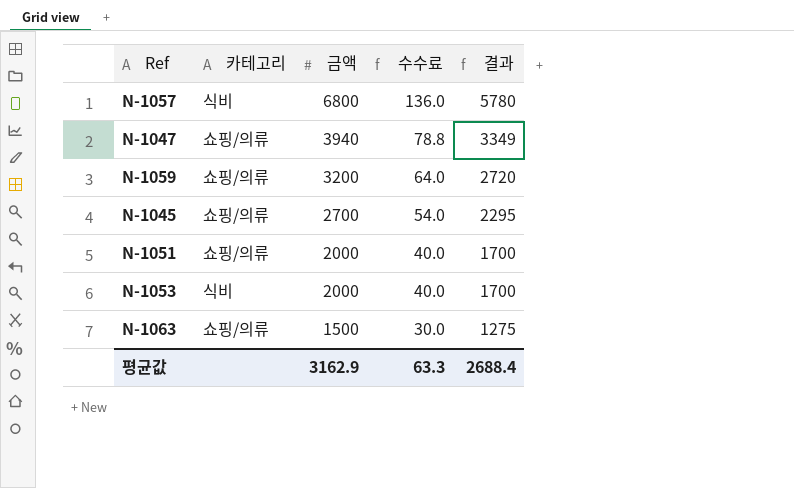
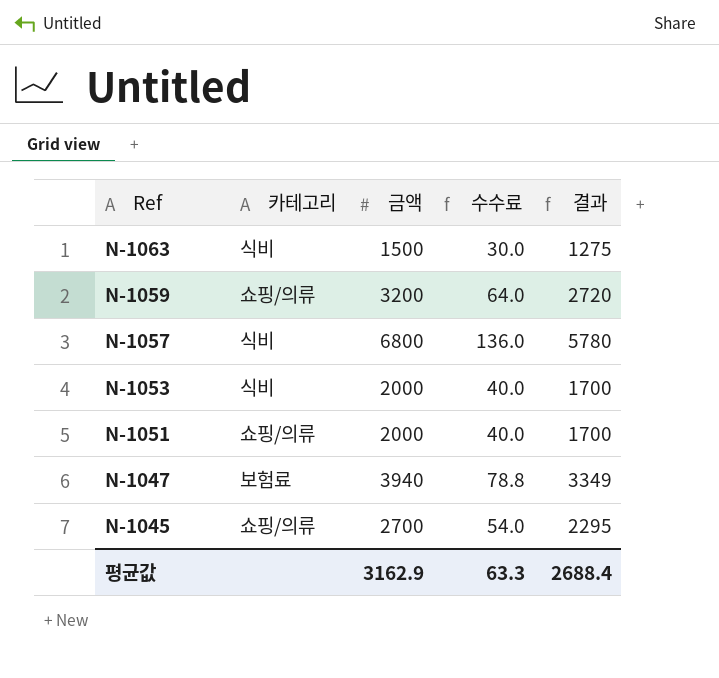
row order: 금액 descending -> Ref descending
N-1063 | 카테고리: 쇼핑/의류 -> 식비
N-1047 | 카테고리: 쇼핑/의류 -> 보험료

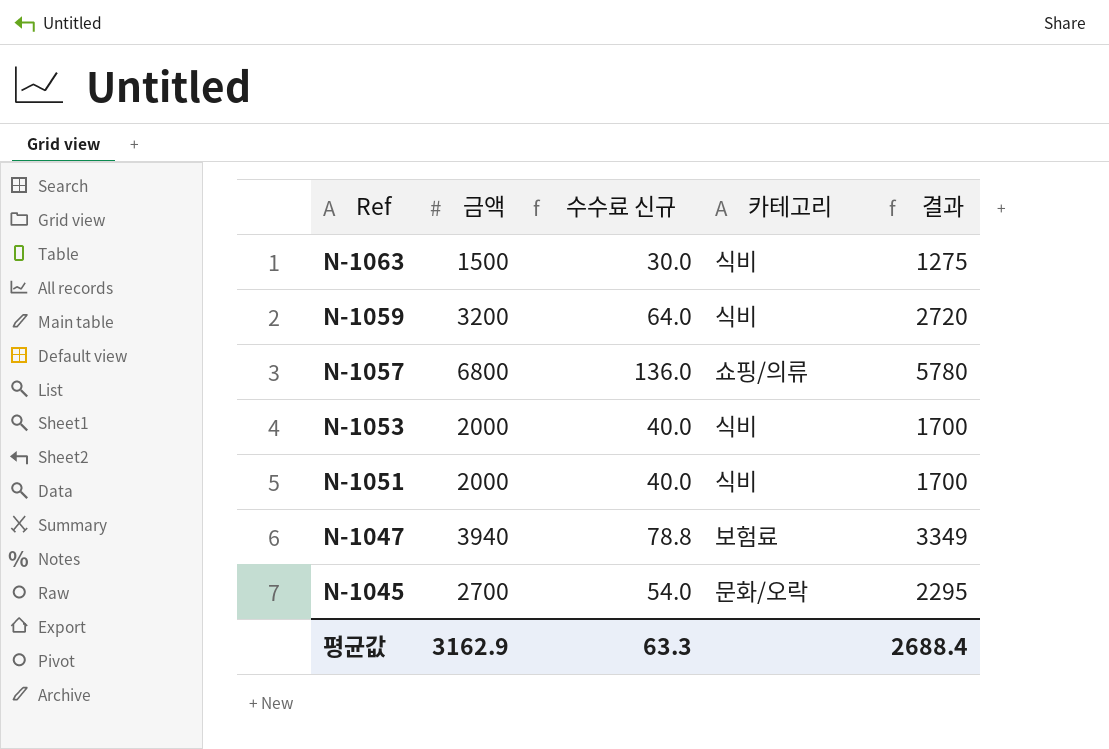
column name: 수수료 -> 수수료 신규
column 카테고리 | position: 2 -> 4
N-1059 | 카테고리: 쇼핑/의류 -> 식비
N-1057 | 카테고리: 식비 -> 쇼핑/의류
N-1051 | 카테고리: 쇼핑/의류 -> 식비
N-1045 | 카테고리: 쇼핑/의류 -> 문화/오락

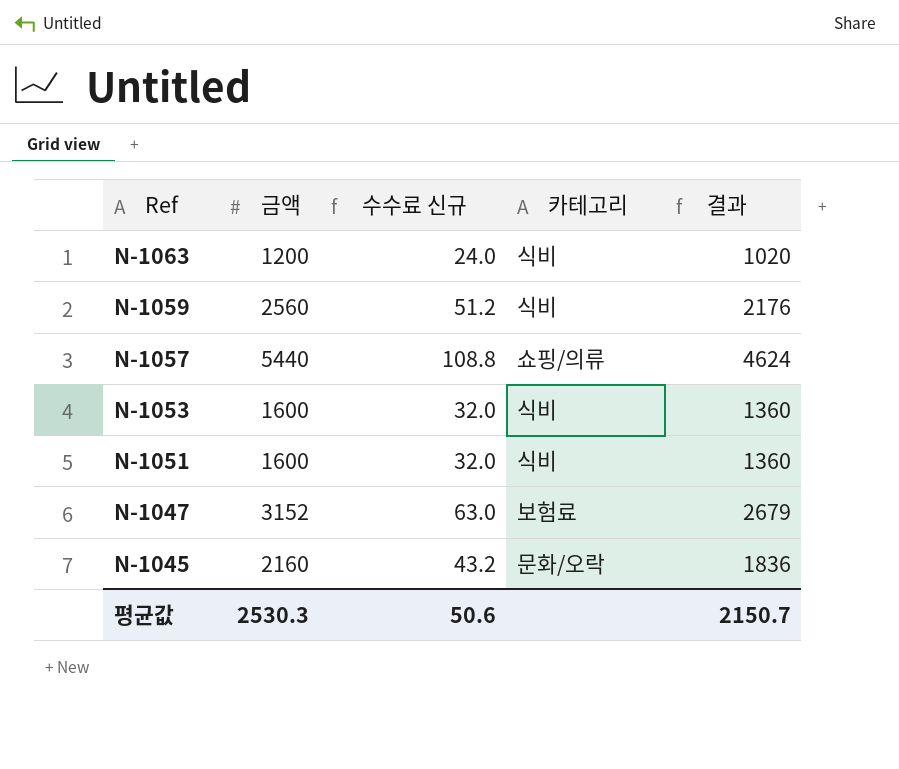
N-1063 | 금액: 1500 -> 1200
N-1063 | 수수료 신규: 30.0 -> 24.0
N-1063 | 결과: 1275 -> 1020
N-1059 | 금액: 3200 -> 2560
N-1059 | 수수료 신규: 64.0 -> 51.2
N-1059 | 결과: 2720 -> 2176
N-1057 | 금액: 6800 -> 5440
N-1057 | 수수료 신규: 136.0 -> 108.8
N-1057 | 결과: 5780 -> 4624
N-1053 | 금액: 2000 -> 1600
N-1053 | 수수료 신규: 40.0 -> 32.0
N-1053 | 결과: 1700 -> 1360
N-1051 | 금액: 2000 -> 1600
N-1051 | 수수료 신규: 40.0 -> 32.0
N-1051 | 결과: 1700 -> 1360
N-1047 | 금액: 3940 -> 3152
N-1047 | 수수료 신규: 78.8 -> 63.0
N-1047 | 결과: 3349 -> 2679
N-1045 | 금액: 2700 -> 2160
N-1045 | 수수료 신규: 54.0 -> 43.2
N-1045 | 결과: 2295 -> 1836
평균값 | 금액: 3162.9 -> 2530.3
평균값 | 수수료 신규: 63.3 -> 50.6
평균값 | 결과: 2688.4 -> 2150.7

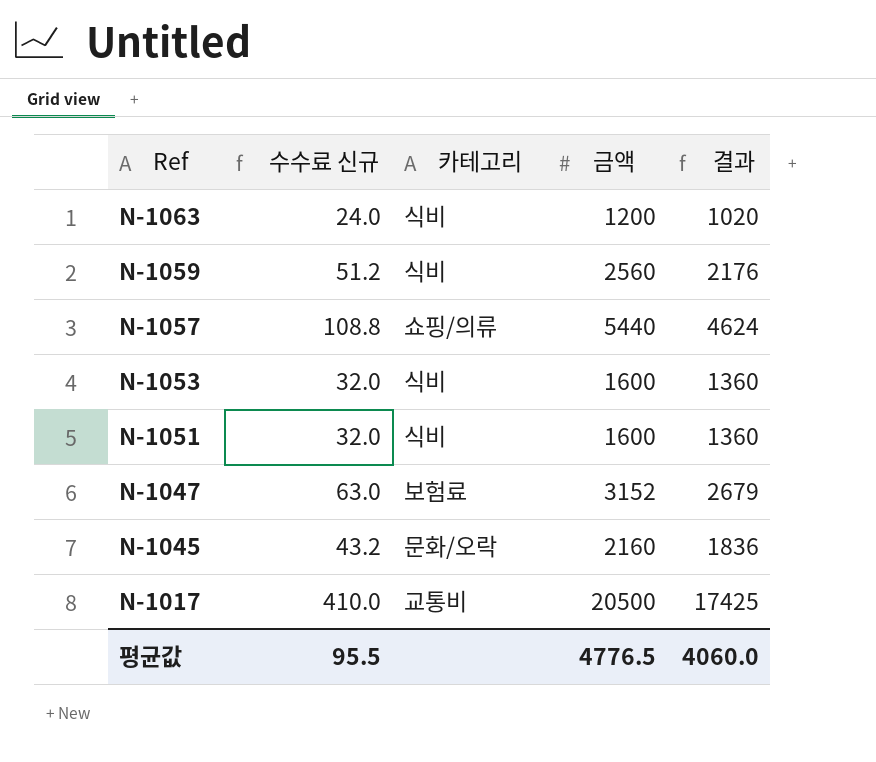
column 금액 | position: 2 -> 4
row N-1017: none -> 410.0 | 교통비 | 20500 | 17425
평균값 | 수수료 신규: 50.6 -> 95.5
평균값 | 금액: 2530.3 -> 4776.5
평균값 | 결과: 2150.7 -> 4060.0

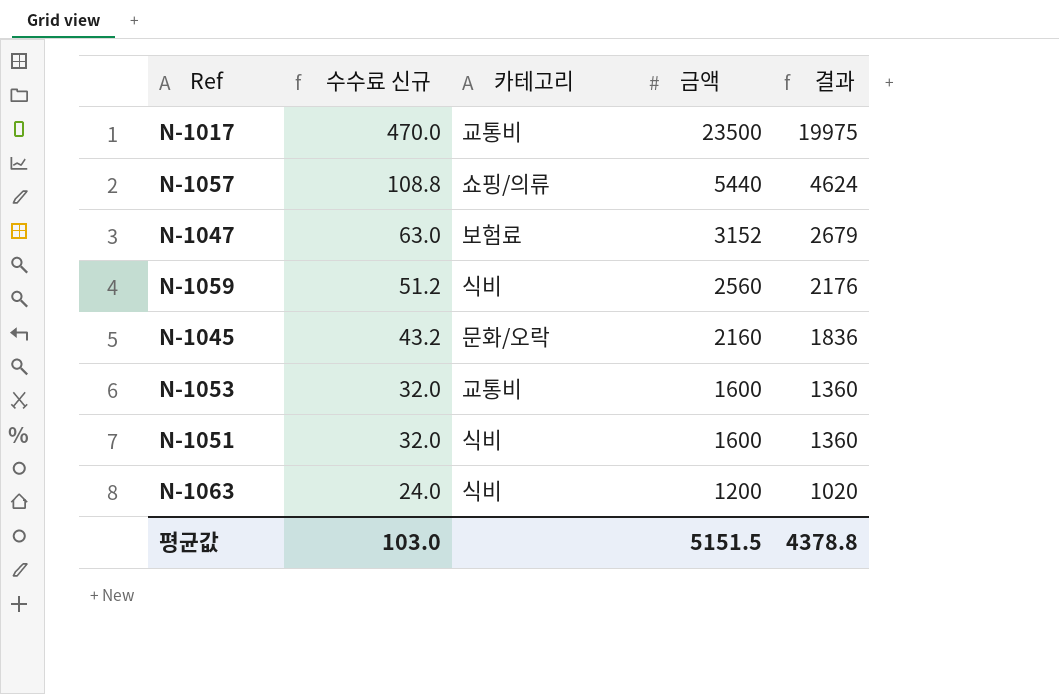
row order: Ref descending -> 수수료 신규 descending
N-1017 | 수수료 신규: 410.0 -> 470.0
N-1017 | 금액: 20500 -> 23500
N-1017 | 결과: 17425 -> 19975
N-1053 | 카테고리: 식비 -> 교통비
평균값 | 수수료 신규: 95.5 -> 103.0
평균값 | 금액: 4776.5 -> 5151.5
평균값 | 결과: 4060.0 -> 4378.8

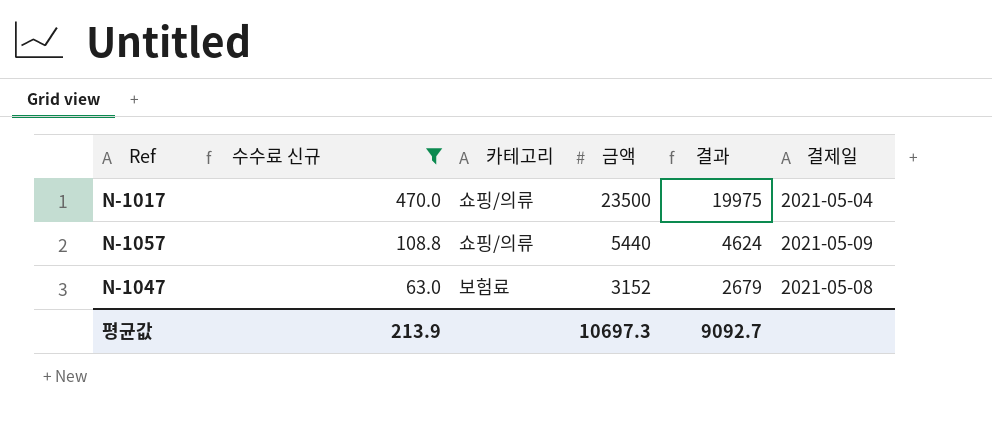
filter: none -> 수수료 신규 >= 63.0
column 결제일 | position: none -> 6
N-1017 | 카테고리: 교통비 -> 쇼핑/의류
평균값 | 수수료 신규: 103.0 -> 213.9
평균값 | 금액: 5151.5 -> 10697.3
평균값 | 결과: 4378.8 -> 9092.7

